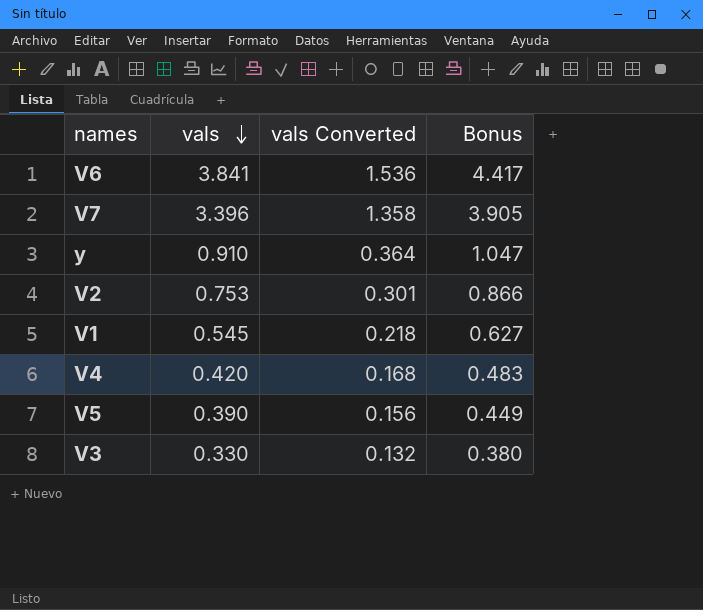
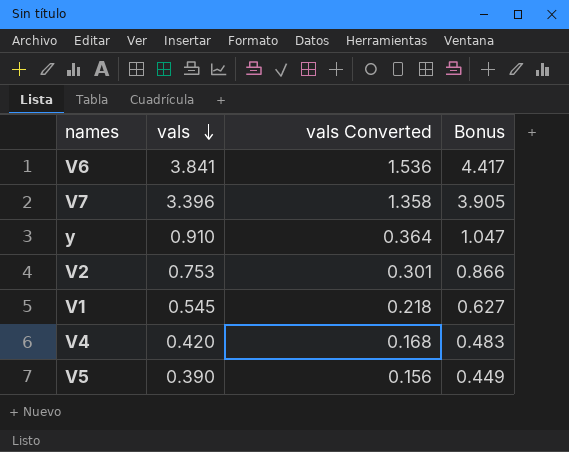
row V3: 0.330 | 0.132 | 0.380 -> none

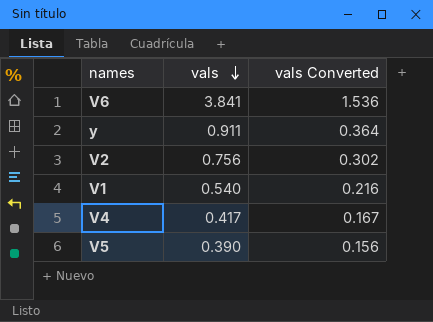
column Bonus | formula: [vals] * 1.15 -> none
row V7: 3.396 | 1.358 | 3.905 -> none
y | vals: 0.910 -> 0.911
V2 | vals: 0.753 -> 0.756
V2 | vals Converted: 0.301 -> 0.302
V1 | vals: 0.545 -> 0.540
V1 | vals Converted: 0.218 -> 0.216
V4 | vals: 0.420 -> 0.417
V4 | vals Converted: 0.168 -> 0.167

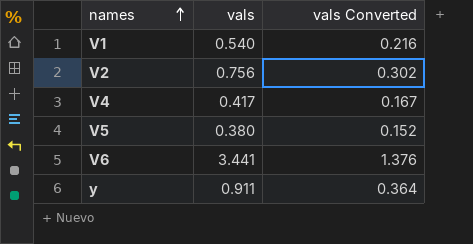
row order: vals descending -> names ascending
V5 | vals: 0.390 -> 0.380
V5 | vals Converted: 0.156 -> 0.152
V6 | vals: 3.841 -> 3.441
V6 | vals Converted: 1.536 -> 1.376

